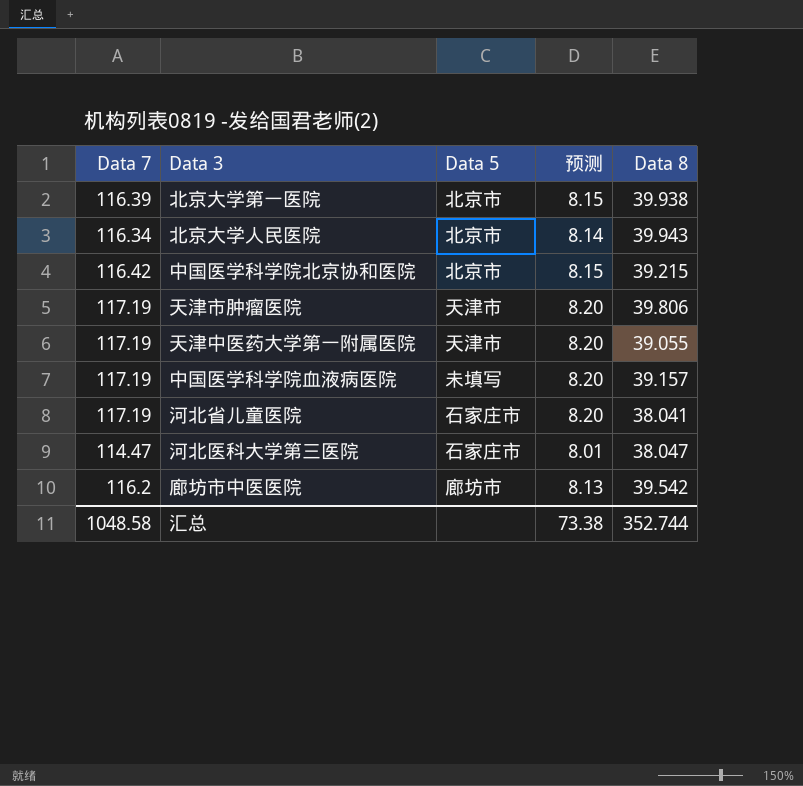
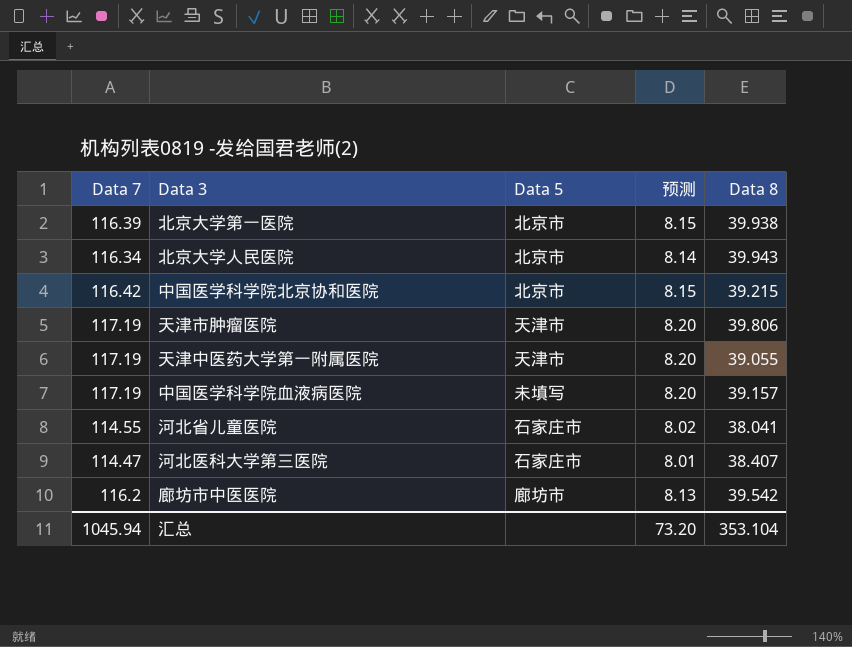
河北省儿童医院 | Data 7: 117.19 -> 114.55
河北省儿童医院 | 预测: 8.20 -> 8.02
河北医科大学第三医院 | Data 8: 38.047 -> 38.407
汇总 | Data 7: 1048.58 -> 1045.94
汇总 | 预测: 73.38 -> 73.20
汇总 | Data 8: 352.744 -> 353.104

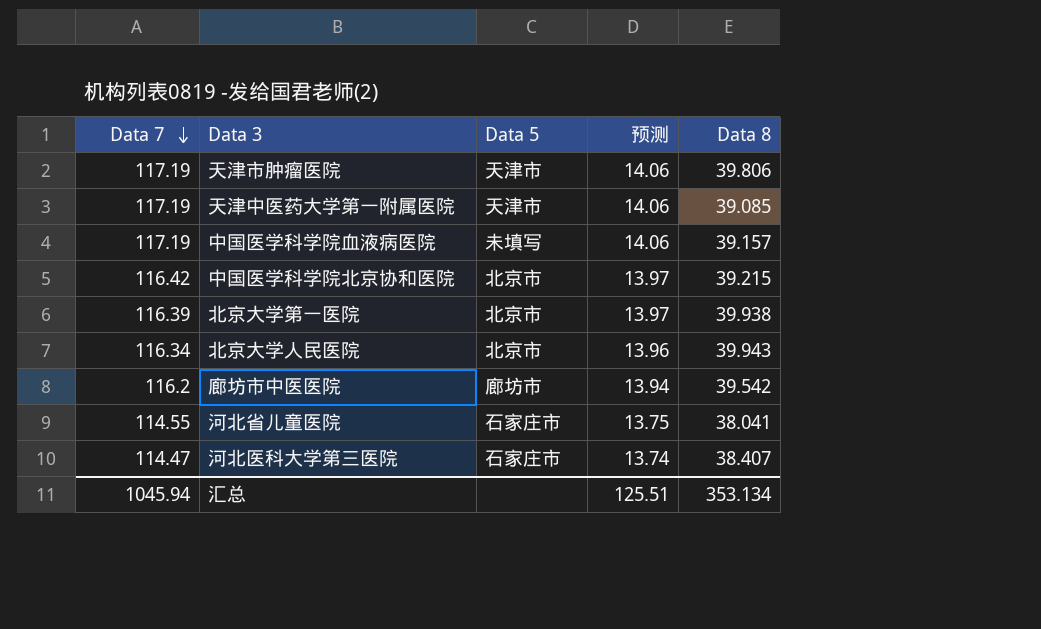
row order: none -> Data 7 descending
column 预测 | formula: [Data 7] * 0.07 -> [Data 7] * 0.12
天津中医药大学第一附属医院 | Data 8: 39.055 -> 39.085
汇总 | 预测: 73.20 -> 125.51
汇总 | Data 8: 353.104 -> 353.134

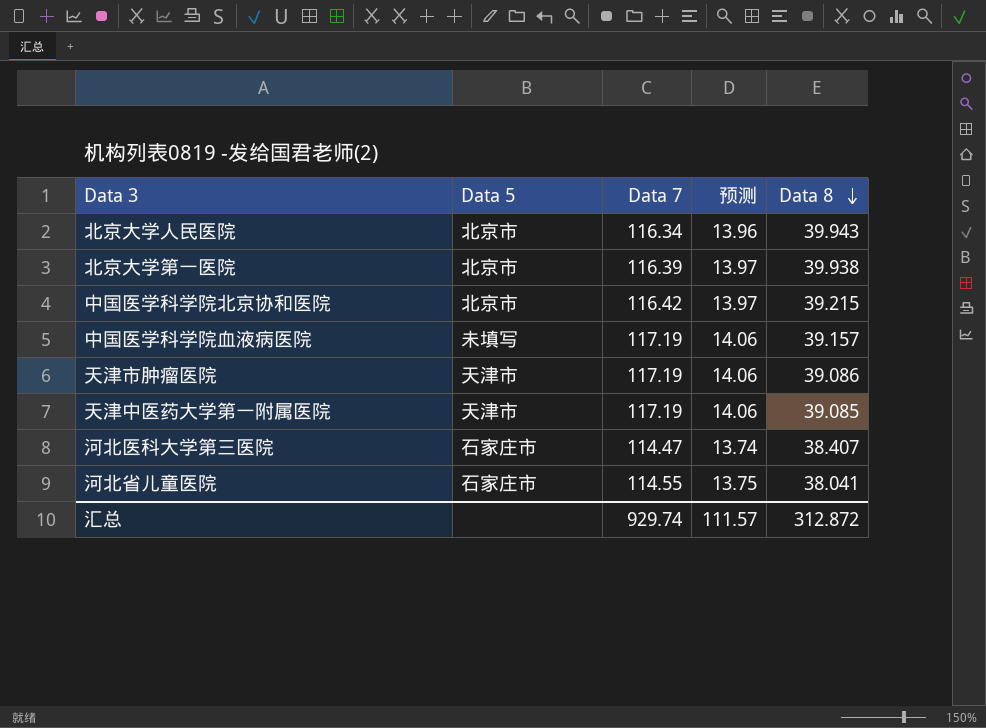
row order: Data 7 descending -> Data 8 descending
column Data 7 | position: 1 -> 3
row 廊坊市中医医院: 116.2 | 廊坊市 | 13.94 | 39.542 -> none
天津市肿瘤医院 | Data 8: 39.806 -> 39.086
汇总 | Data 7: 1045.94 -> 929.74
汇总 | 预测: 125.51 -> 111.57
汇总 | Data 8: 353.134 -> 312.872

